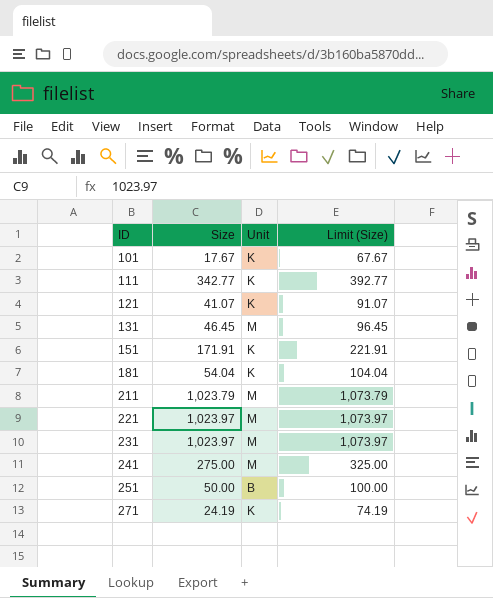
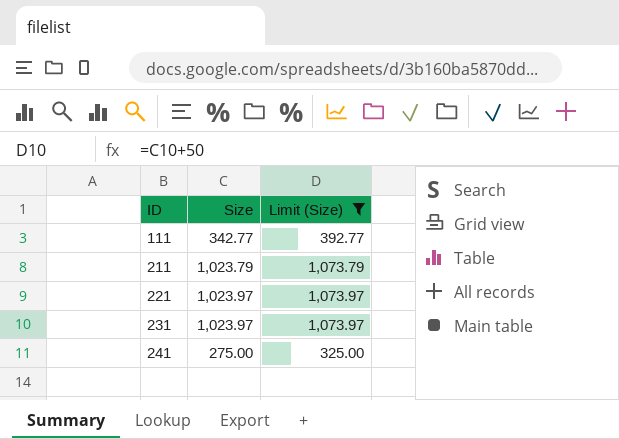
filter: none -> Limit (Size) >= 325.00
column Unit | position: 3 -> none

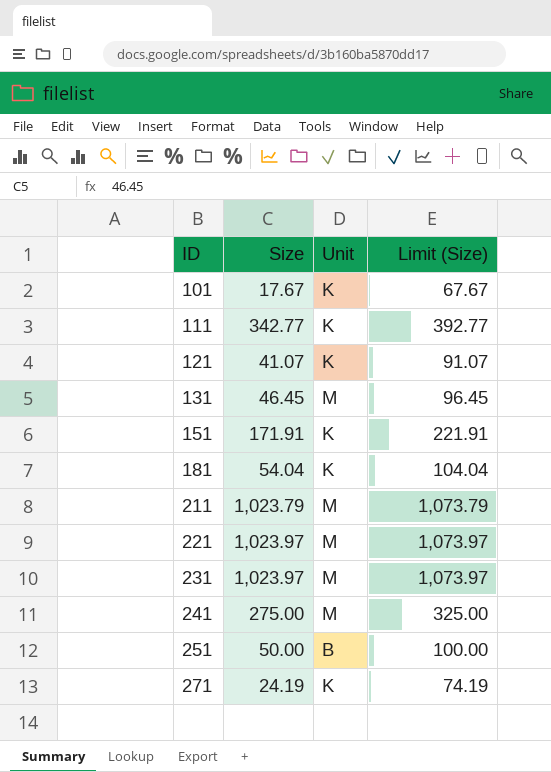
filter: Limit (Size) >= 325.00 -> none
column Unit | position: none -> 3

